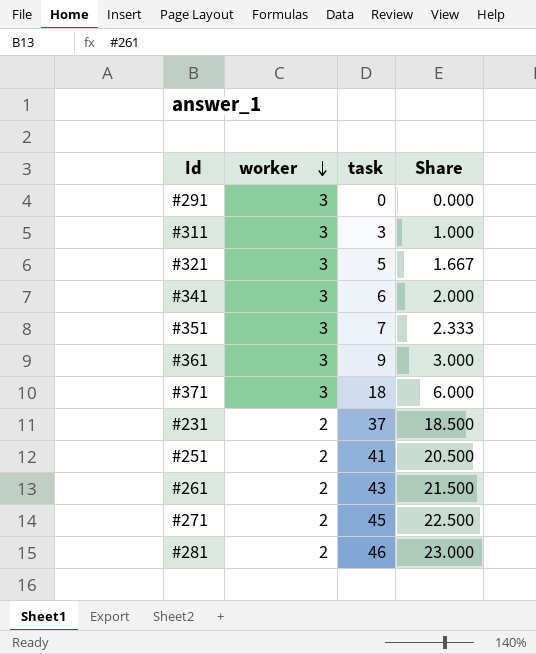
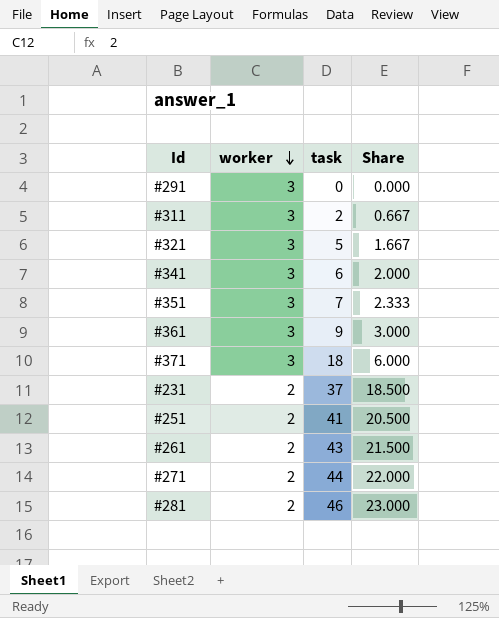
#311 | task: 3 -> 2
#311 | Share: 1.000 -> 0.667
#271 | task: 45 -> 44
#271 | Share: 22.500 -> 22.000

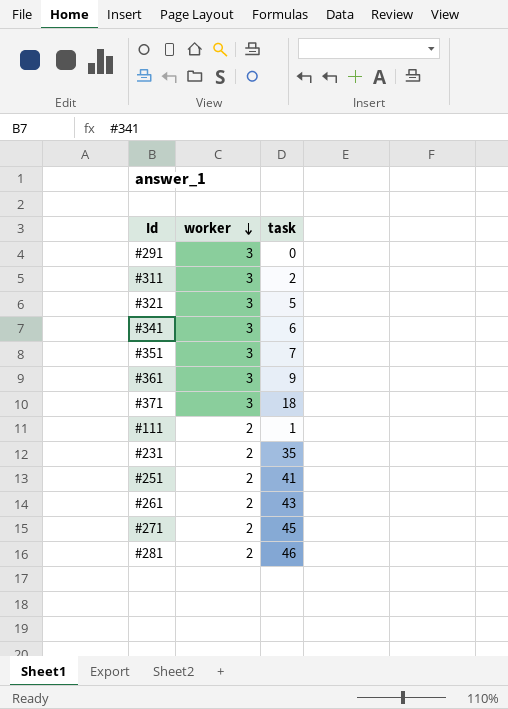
column Share | formula: [task] / [worker] -> none
row #111: none -> 2 | 1
#231 | task: 37 -> 35
#271 | task: 44 -> 45

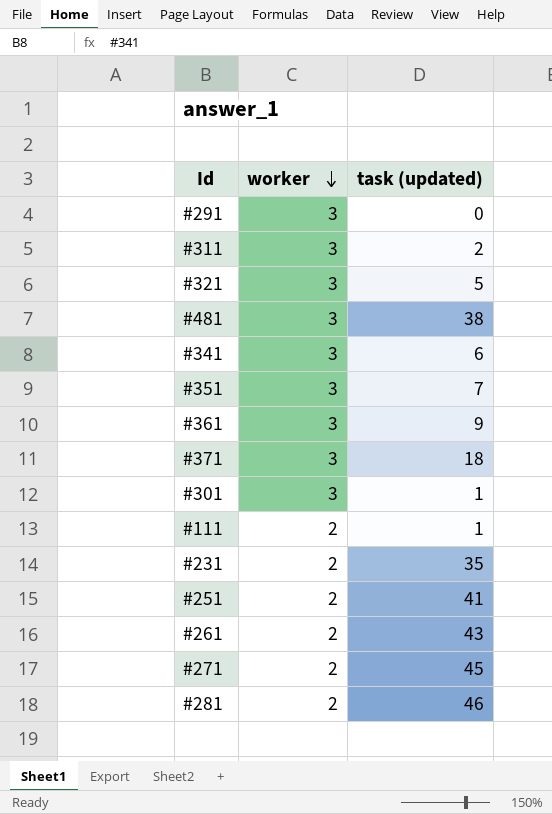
column name: task -> task (updated)
row #481: none -> 3 | 38
row #301: none -> 3 | 1

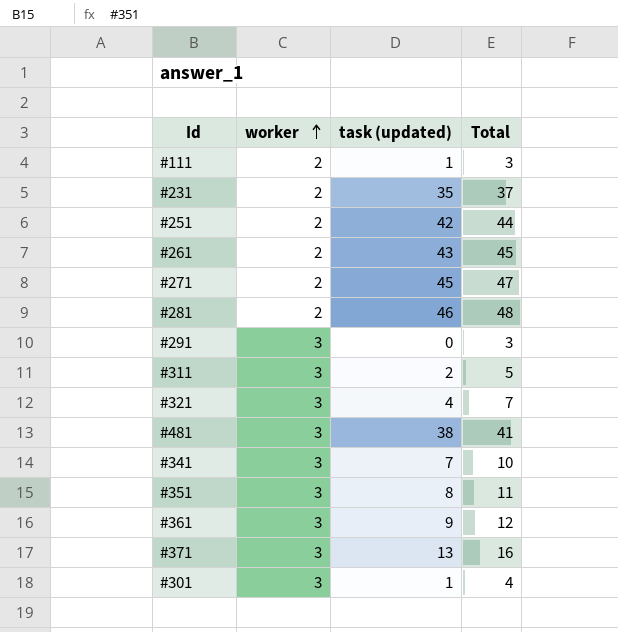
row order: worker descending -> worker ascending
column Total | formula: none -> [worker] + [task (updated)]
#251 | task (updated): 41 -> 42
#321 | task (updated): 5 -> 4
#341 | task (updated): 6 -> 7
#351 | task (updated): 7 -> 8
#371 | task (updated): 18 -> 13

